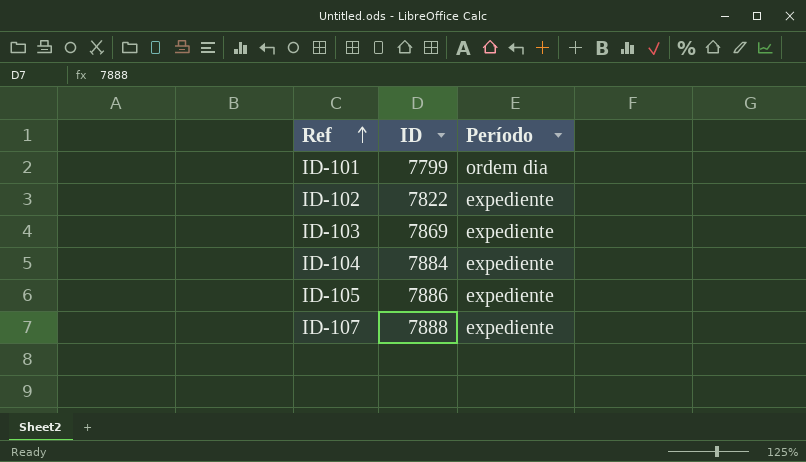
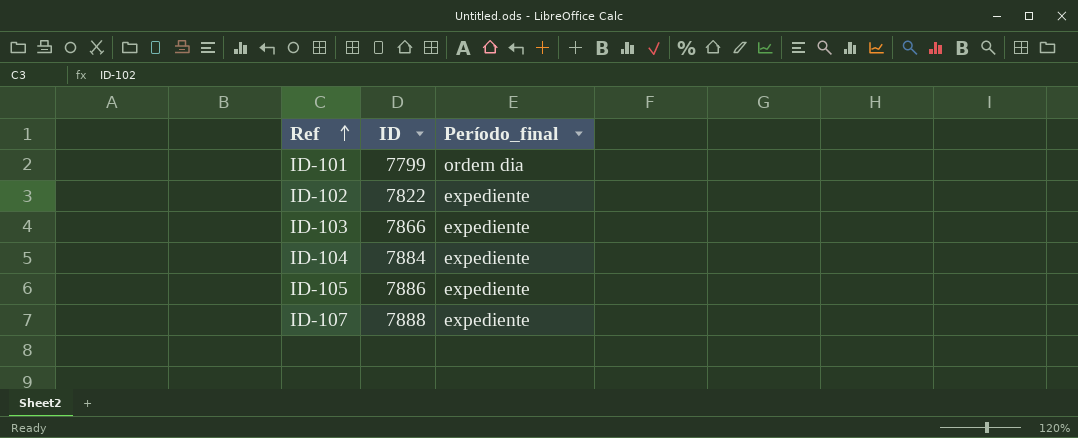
column name: Período -> Período_final
ID-103 | ID: 7869 -> 7866

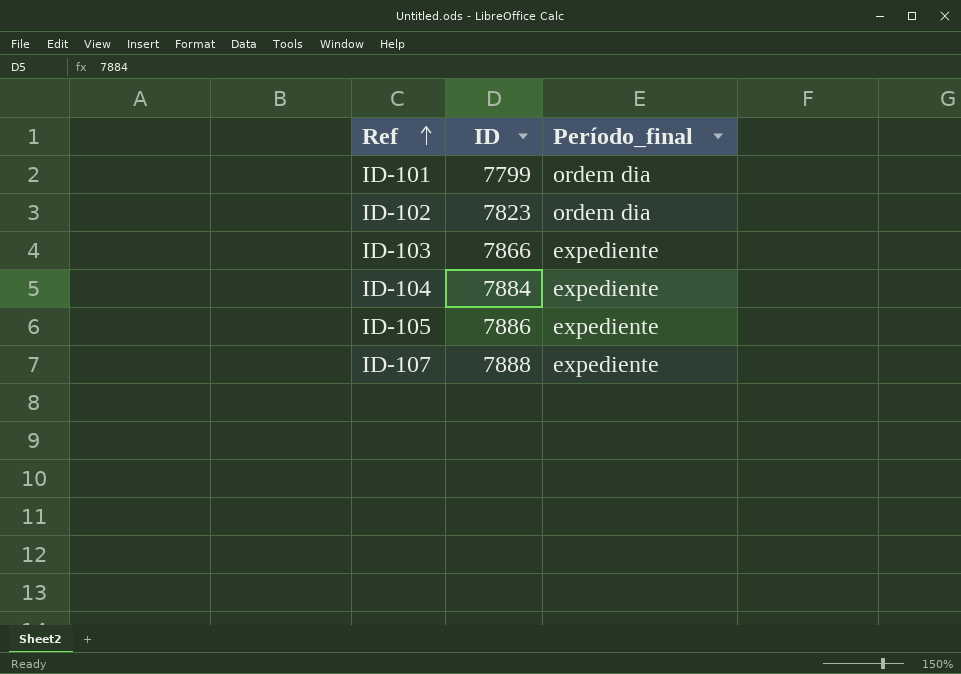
ID-102 | ID: 7822 -> 7823
ID-102 | Período_final: expediente -> ordem dia

